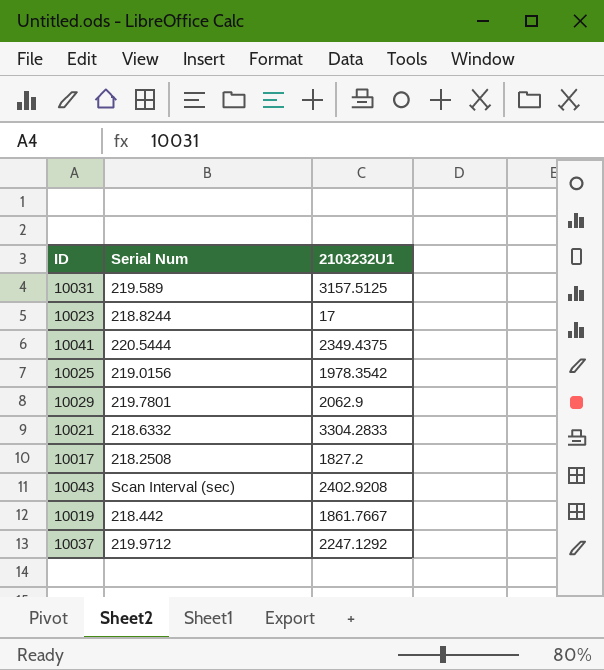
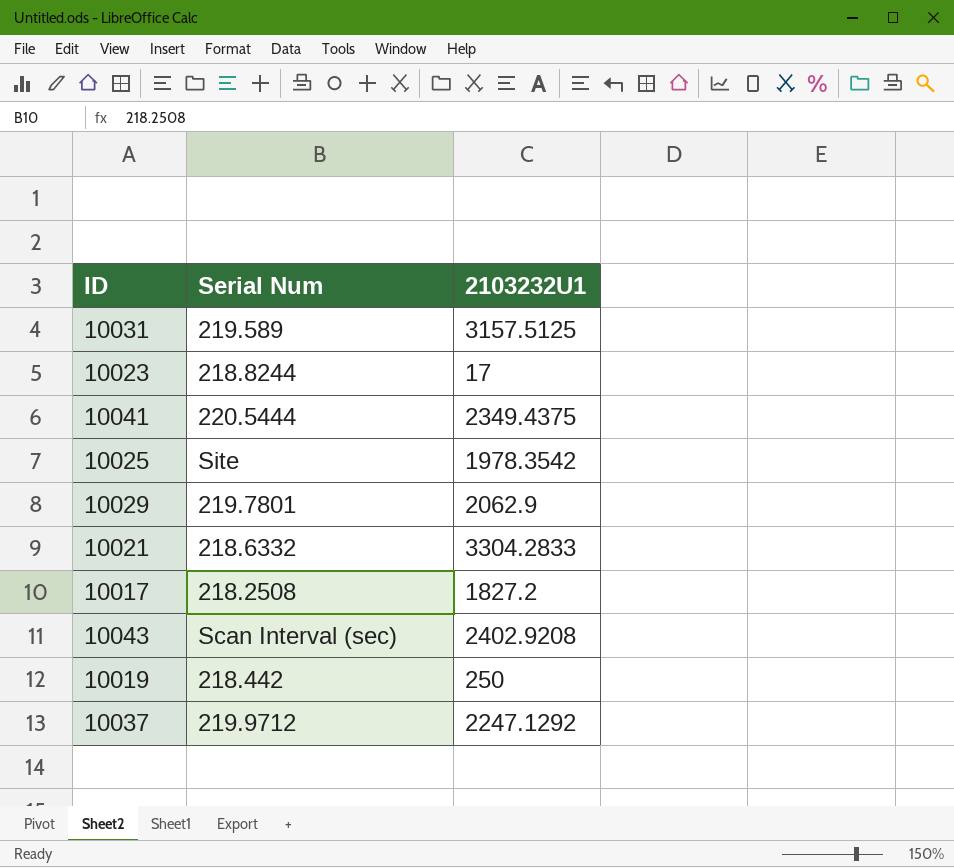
10025 | Serial Num: 219.0156 -> Site
10019 | 2103232U1: 1861.7667 -> 250

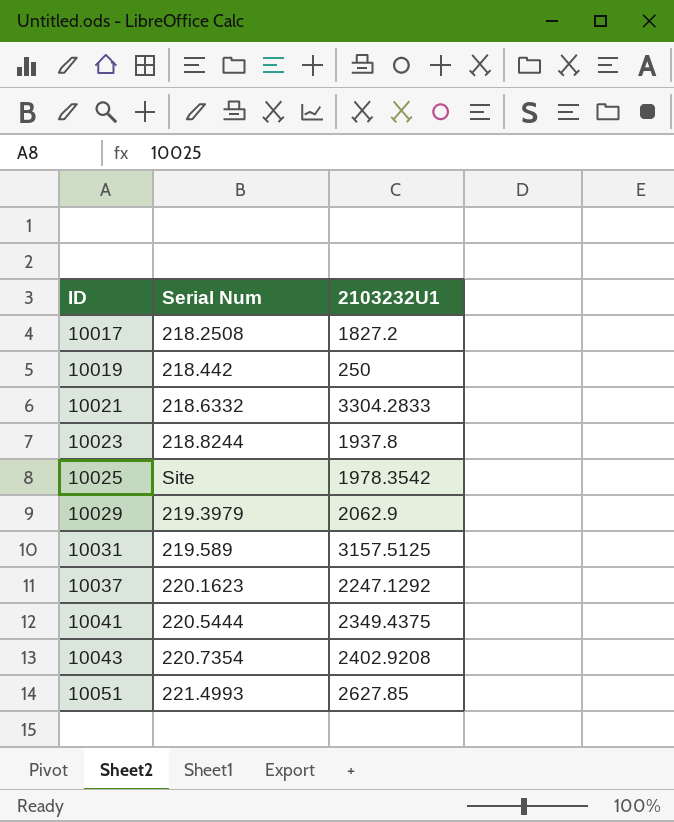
row order: none -> ID ascending
10023 | 2103232U1: 17 -> 1937.8
10029 | Serial Num: 219.7801 -> 219.3979
10037 | Serial Num: 219.9712 -> 220.1623
10043 | Serial Num: Scan Interval (sec) -> 220.7354
row 10051: none -> 221.4993 | 2627.85

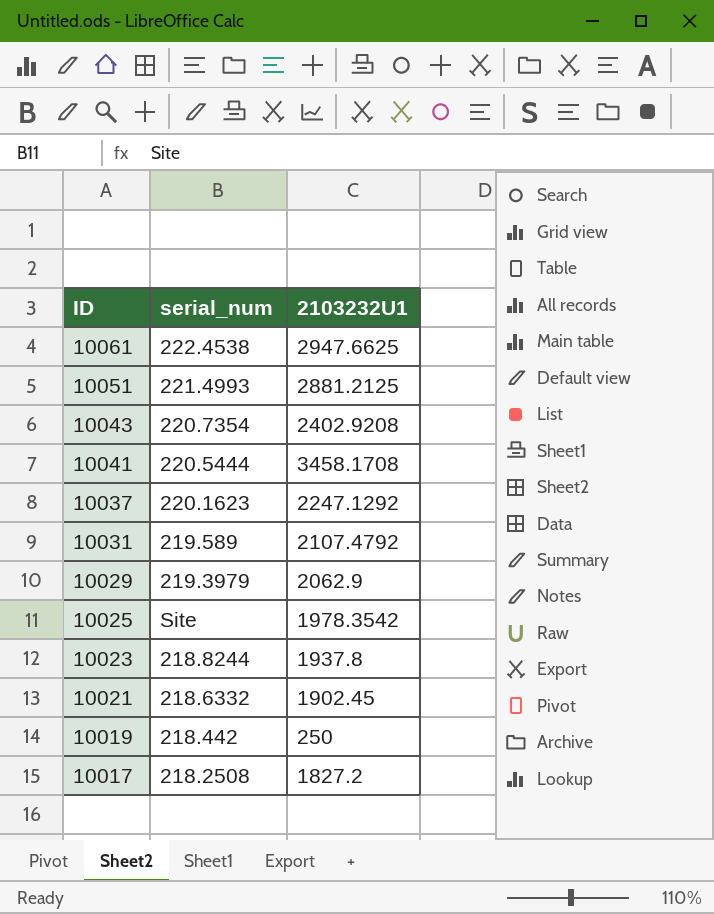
row order: ID ascending -> ID descending
column name: Serial Num -> serial_num
row 10061: none -> 222.4538 | 2947.6625
10051 | 2103232U1: 2627.85 -> 2881.2125
10041 | 2103232U1: 2349.4375 -> 3458.1708
10031 | 2103232U1: 3157.5125 -> 2107.4792
10021 | 2103232U1: 3304.2833 -> 1902.45

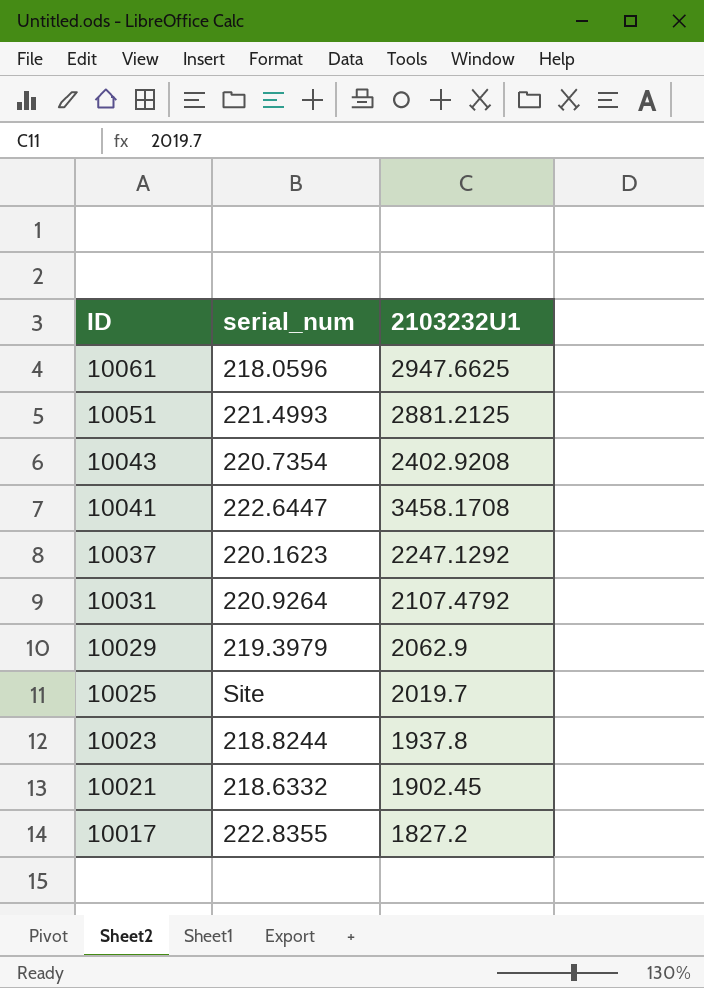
row 10019: 218.442 | 250 -> none
10061 | serial_num: 222.4538 -> 218.0596
10041 | serial_num: 220.5444 -> 222.6447
10031 | serial_num: 219.589 -> 220.9264
10025 | 2103232U1: 1978.3542 -> 2019.7
10017 | serial_num: 218.2508 -> 222.8355

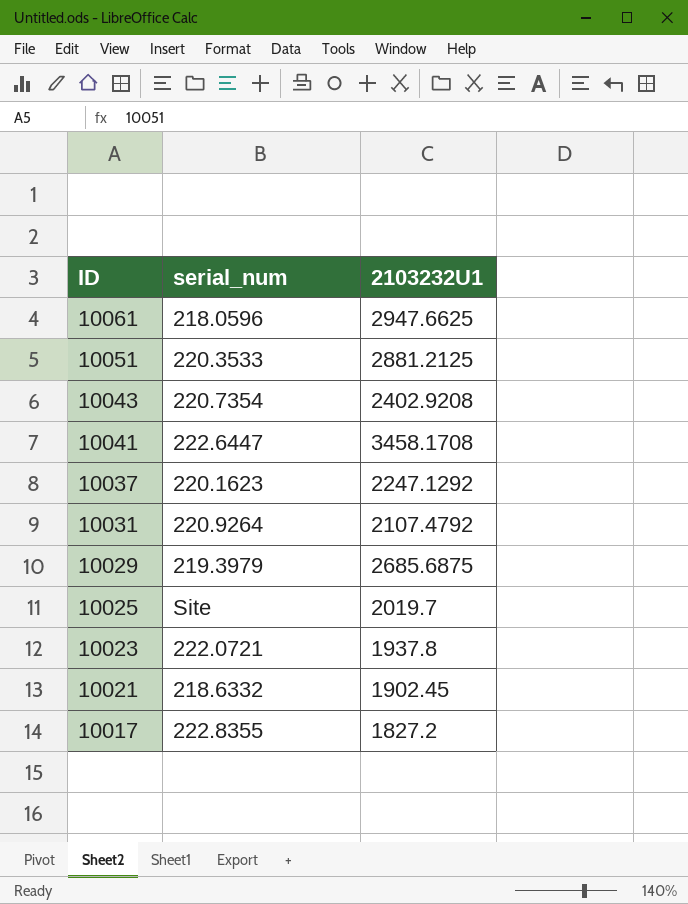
10051 | serial_num: 221.4993 -> 220.3533
10029 | 2103232U1: 2062.9 -> 2685.6875
10023 | serial_num: 218.8244 -> 222.0721

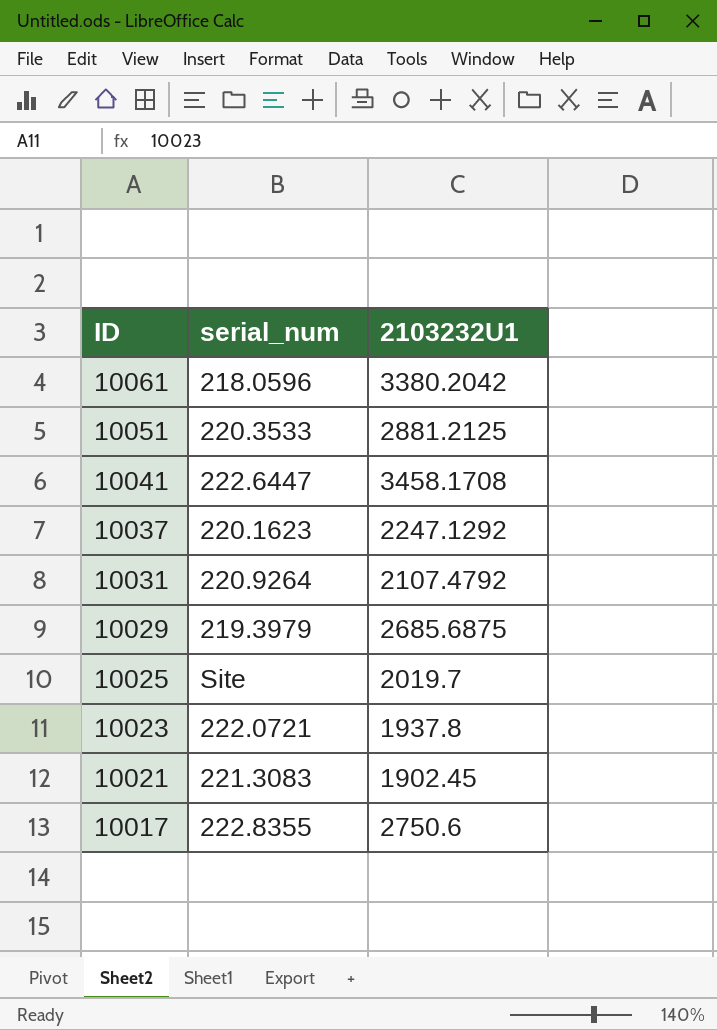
row 10043: 220.7354 | 2402.9208 -> none
10061 | 2103232U1: 2947.6625 -> 3380.2042
10021 | serial_num: 218.6332 -> 221.3083
10017 | 2103232U1: 1827.2 -> 2750.6

